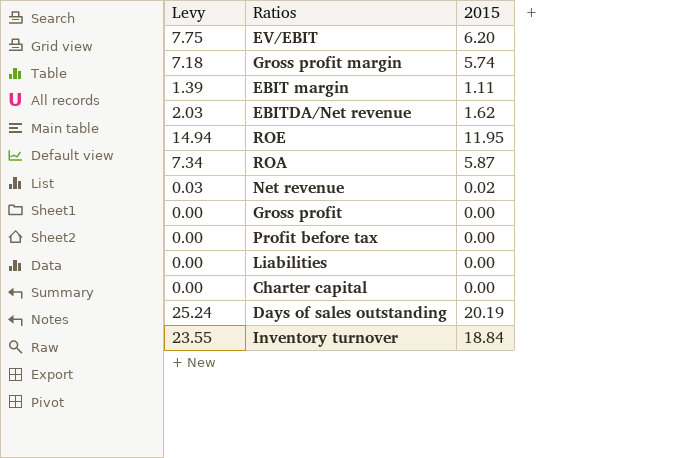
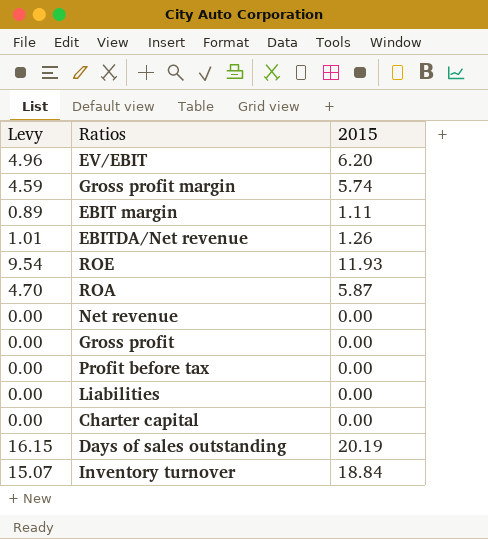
column Levy | formula: [2015] * 1.25 -> [2015] * 0.8
EBITDA/Net revenue | 2015: 1.62 -> 1.26
ROE | 2015: 11.95 -> 11.93
Net revenue | 2015: 0.02 -> 0.00

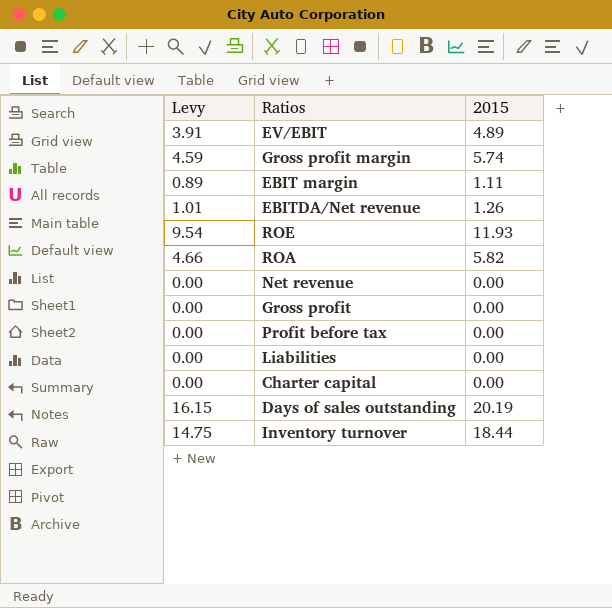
EV/EBIT | Levy: 4.96 -> 3.91
EV/EBIT | 2015: 6.20 -> 4.89
ROA | Levy: 4.70 -> 4.66
ROA | 2015: 5.87 -> 5.82
Inventory turnover | Levy: 15.07 -> 14.75
Inventory turnover | 2015: 18.84 -> 18.44

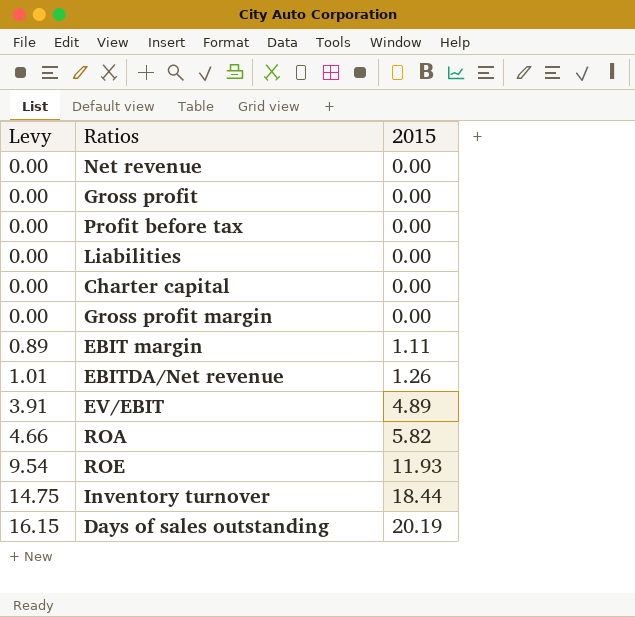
row order: none -> Levy ascending
Gross profit margin | Levy: 4.59 -> 0.00
Gross profit margin | 2015: 5.74 -> 0.00

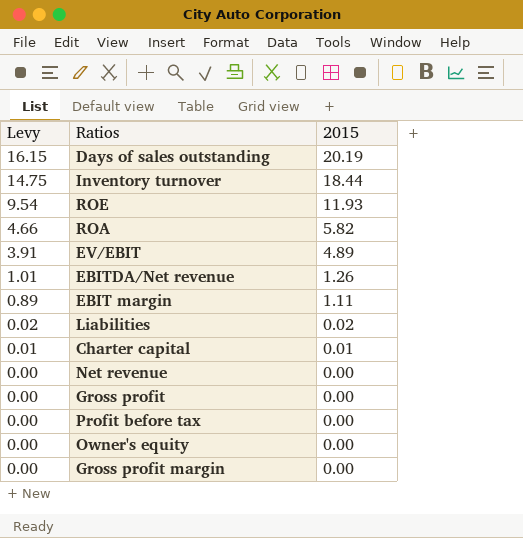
row order: Levy ascending -> Levy descending
Liabilities | Levy: 0.00 -> 0.02
Liabilities | 2015: 0.00 -> 0.02
Charter capital | Levy: 0.00 -> 0.01
Charter capital | 2015: 0.00 -> 0.01
row Owner's equity: none -> 0.00 | 0.00

